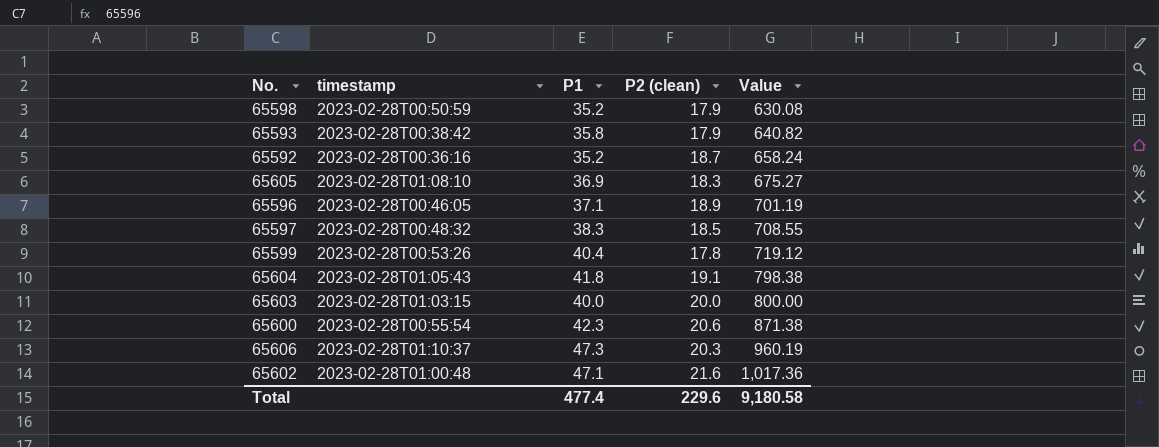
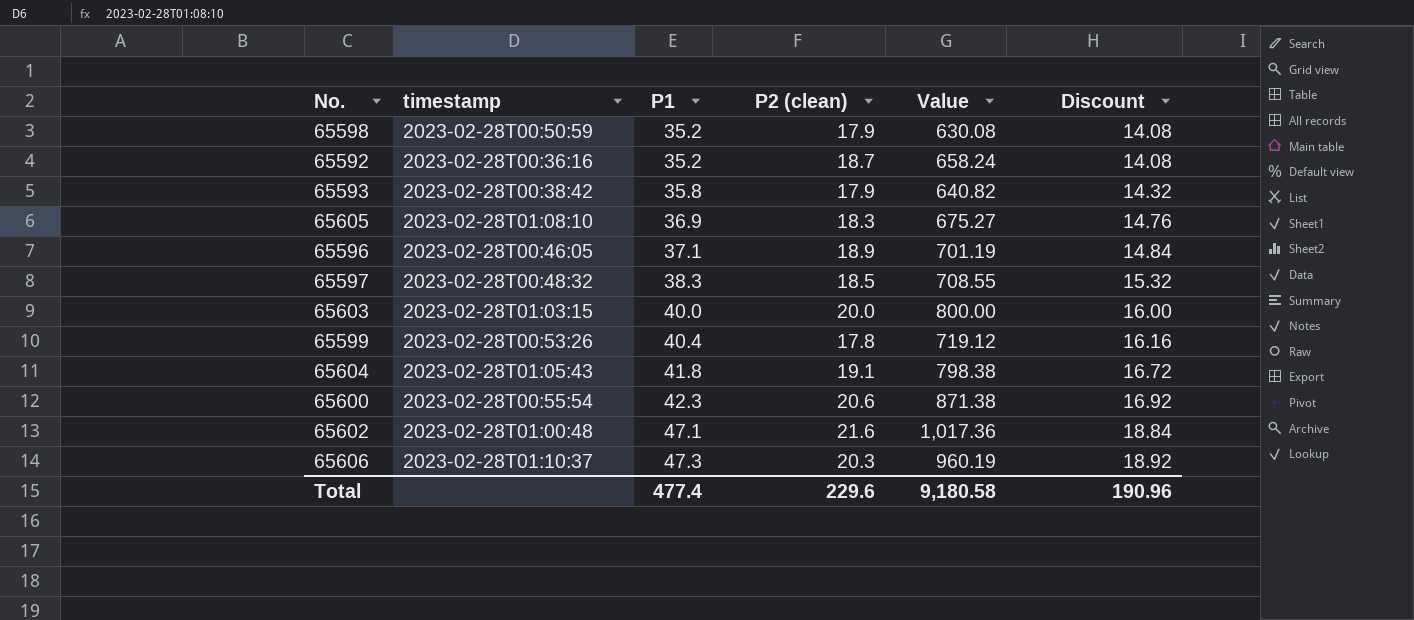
row order: Value ascending -> P1 ascending
column Discount | formula: none -> [P1] * 0.4

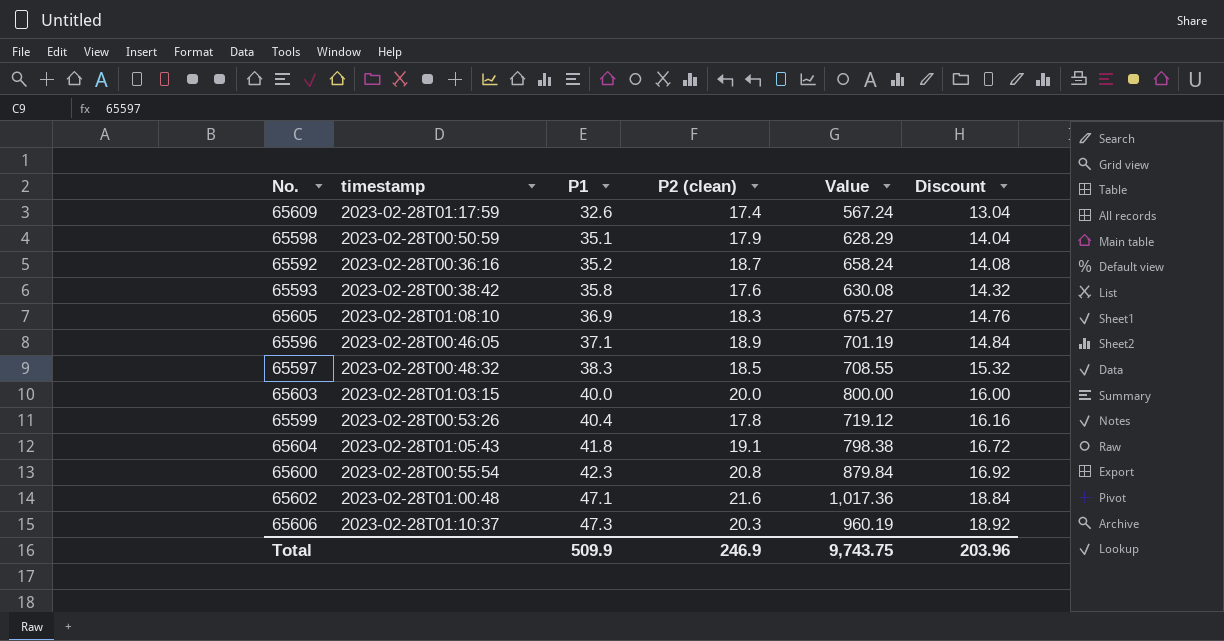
row 65609: none -> 2023-02-28T01:17:59 | 32.6 | 17.4 | 567.24 | 13.04
65598 | P1: 35.2 -> 35.1
65598 | Value: 630.08 -> 628.29
65598 | Discount: 14.08 -> 14.04
65593 | P2 (clean): 17.9 -> 17.6
65593 | Value: 640.82 -> 630.08
65600 | P2 (clean): 20.6 -> 20.8
65600 | Value: 871.38 -> 879.84
Total | P1: 477.4 -> 509.9
Total | P2 (clean): 229.6 -> 246.9
Total | Value: 9,180.58 -> 9,743.75
Total | Discount: 190.96 -> 203.96

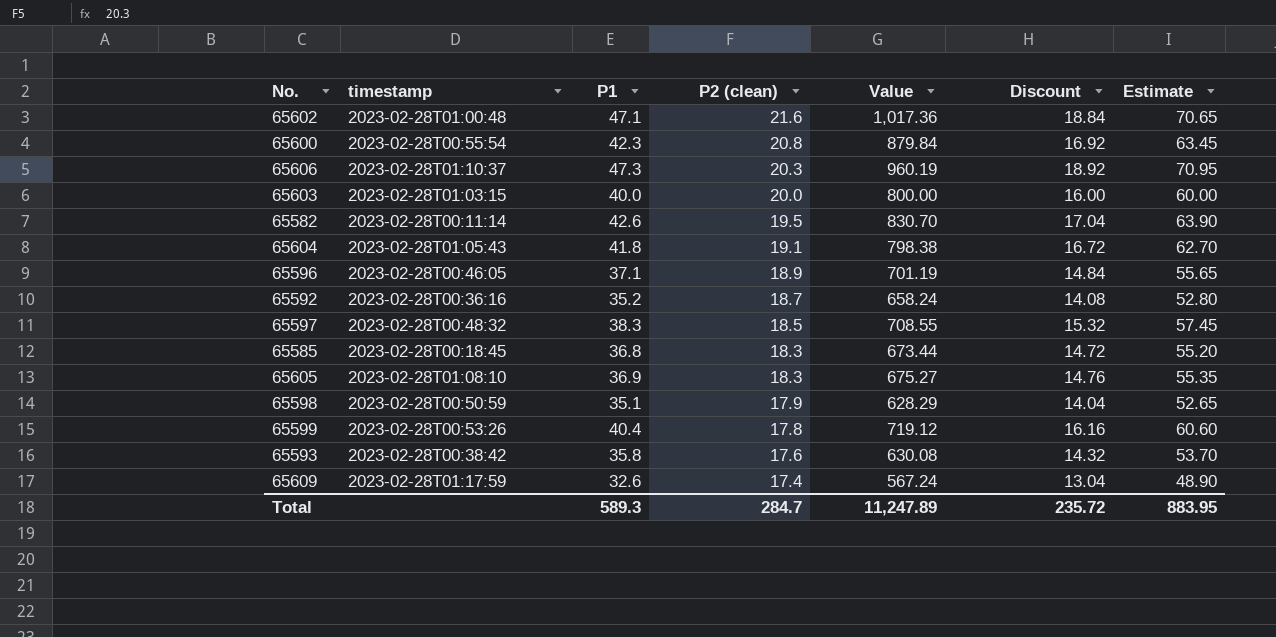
row order: P1 ascending -> P2 (clean) descending
column Estimate | formula: none -> [P1] * 1.5
row 65582: none -> 2023-02-28T00:11:14 | 42.6 | 19.5 | 830.70 | 17.04 | 63.90
row 65585: none -> 2023-02-28T00:18:45 | 36.8 | 18.3 | 673.44 | 14.72 | 55.20
Total | P1: 509.9 -> 589.3
Total | P2 (clean): 246.9 -> 284.7
Total | Value: 9,743.75 -> 11,247.89
Total | Discount: 203.96 -> 235.72

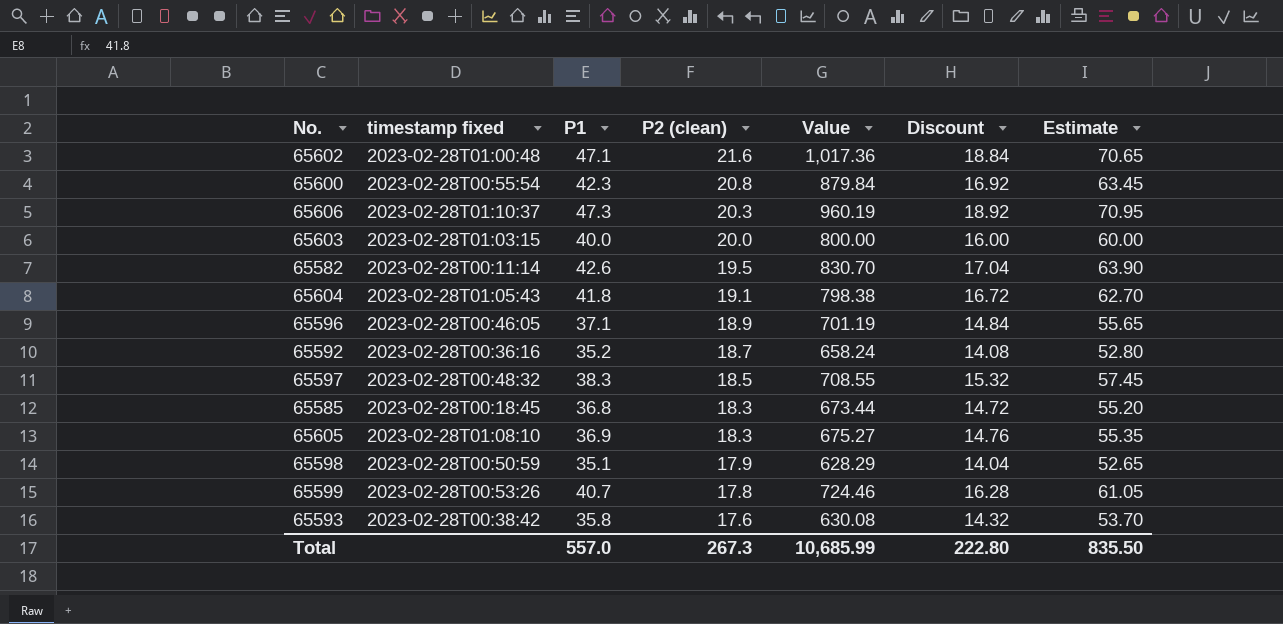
column name: timestamp -> timestamp fixed
row 65609: 2023-02-28T01:17:59 | 32.6 | 17.4 | 567.24 | 13.04 | 48.90 -> none
65599 | P1: 40.4 -> 40.7
65599 | Value: 719.12 -> 724.46
65599 | Discount: 16.16 -> 16.28
65599 | Estimate: 60.60 -> 61.05
Total | P1: 589.3 -> 557.0
Total | P2 (clean): 284.7 -> 267.3
Total | Value: 11,247.89 -> 10,685.99
Total | Discount: 235.72 -> 222.80
Total | Estimate: 883.95 -> 835.50

